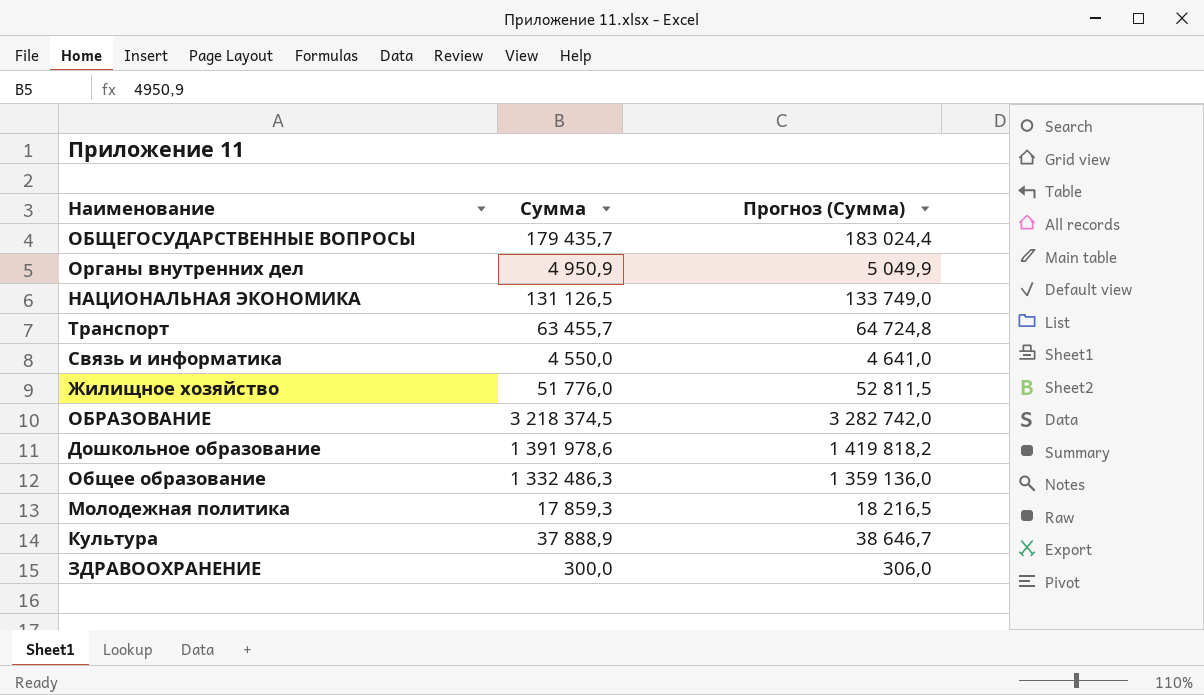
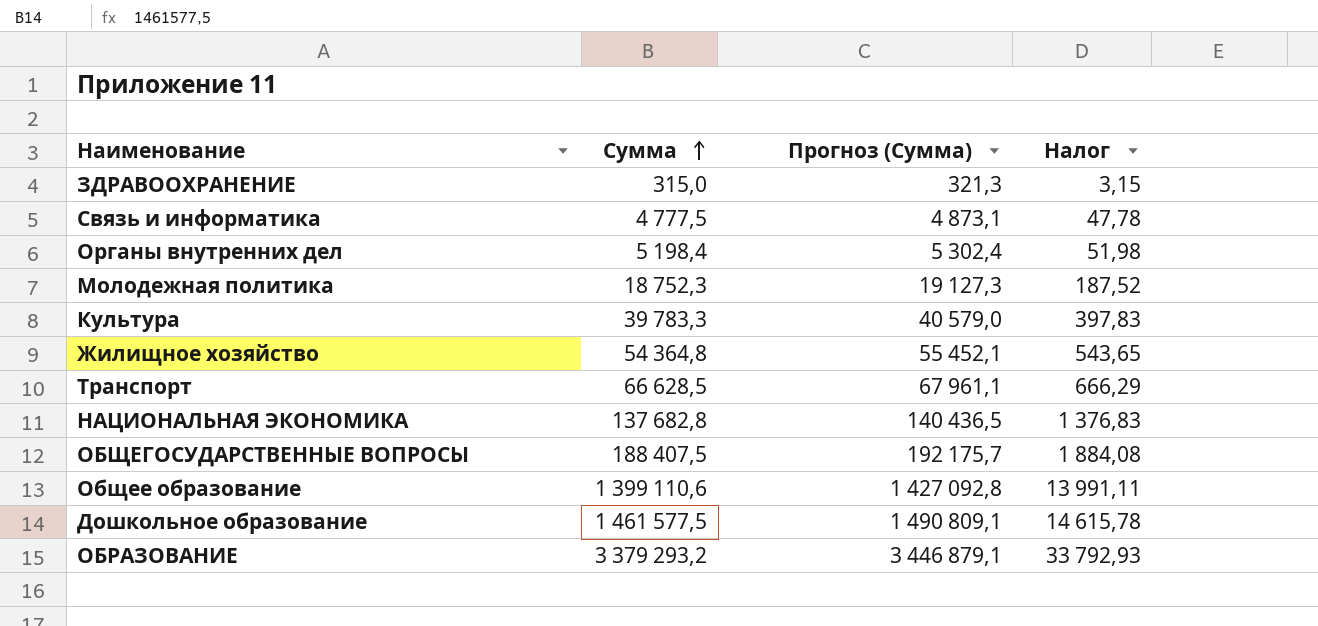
row order: none -> Сумма ascending
column Налог | formula: none -> [Сумма] * 0,01
ЗДРАВООХРАНЕНИЕ | Сумма: 300,0 -> 315,0
ЗДРАВООХРАНЕНИЕ | Прогноз (Сумма): 306,0 -> 321,3
Связь и информатика | Сумма: 4 550,0 -> 4 777,5
Связь и информатика | Прогноз (Сумма): 4 641,0 -> 4 873,1
Органы внутренних дел | Сумма: 4 950,9 -> 5 198,4
Органы внутренних дел | Прогноз (Сумма): 5 049,9 -> 5 302,4
Молодежная политика | Сумма: 17 859,3 -> 18 752,3
Молодежная политика | Прогноз (Сумма): 18 216,5 -> 19 127,3
Культура | Сумма: 37 888,9 -> 39 783,3
Культура | Прогноз (Сумма): 38 646,7 -> 40 579,0
Жилищное хозяйство | Сумма: 51 776,0 -> 54 364,8
Жилищное хозяйство | Прогноз (Сумма): 52 811,5 -> 55 452,1
Транспорт | Сумма: 63 455,7 -> 66 628,5
Транспорт | Прогноз (Сумма): 64 724,8 -> 67 961,1
НАЦИОНАЛЬНАЯ ЭКОНОМИКА | Сумма: 131 126,5 -> 137 682,8
НАЦИОНАЛЬНАЯ ЭКОНОМИКА | Прогноз (Сумма): 133 749,0 -> 140 436,5
ОБЩЕГОСУДАРСТВЕННЫЕ ВОПРОСЫ | Сумма: 179 435,7 -> 188 407,5
ОБЩЕГОСУДАРСТВЕННЫЕ ВОПРОСЫ | Прогноз (Сумма): 183 024,4 -> 192 175,7
Общее образование | Сумма: 1 332 486,3 -> 1 399 110,6
Общее образование | Прогноз (Сумма): 1 359 136,0 -> 1 427 092,8
Дошкольное образование | Сумма: 1 391 978,6 -> 1 461 577,5
Дошкольное образование | Прогноз (Сумма): 1 419 818,2 -> 1 490 809,1
ОБРАЗОВАНИЕ | Сумма: 3 218 374,5 -> 3 379 293,2
ОБРАЗОВАНИЕ | Прогноз (Сумма): 3 282 742,0 -> 3 446 879,1

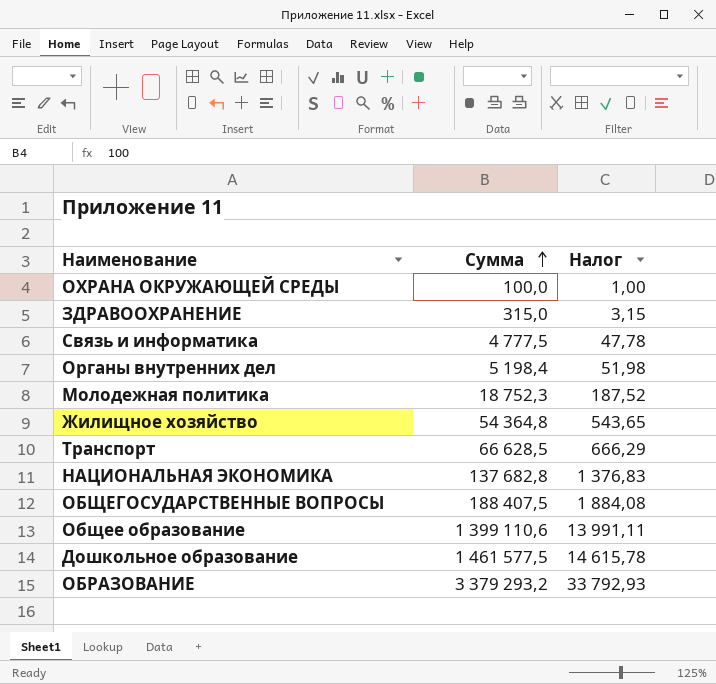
column Прогноз (Сумма) | formula: [Сумма] * 1,02 -> none
row Культура: 39 783,3 | 40 579,0 | 397,83 -> none
row ОХРАНА ОКРУЖАЮЩЕЙ СРЕДЫ: none -> 100,0 | 1,00

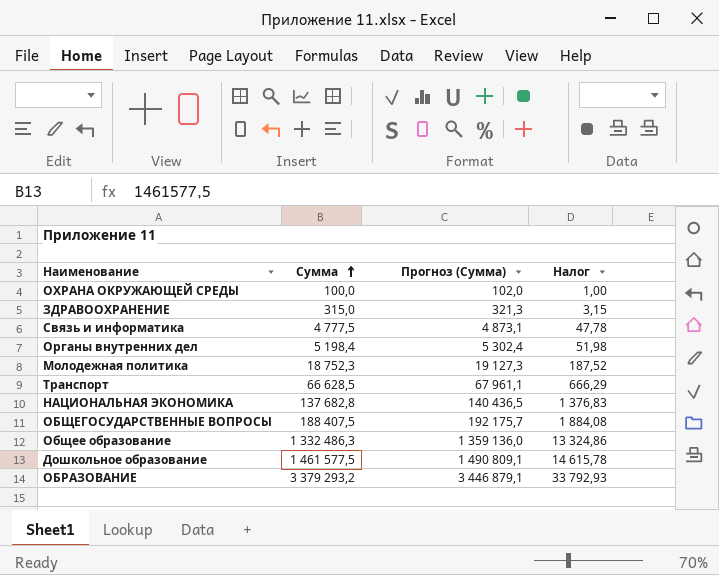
column Прогноз (Сумма) | formula: none -> [Сумма] * 1,02
row Жилищное хозяйство: 54 364,8 | 543,65 -> none
Общее образование | Сумма: 1 399 110,6 -> 1 332 486,3
Общее образование | Налог: 13 991,11 -> 13 324,86

